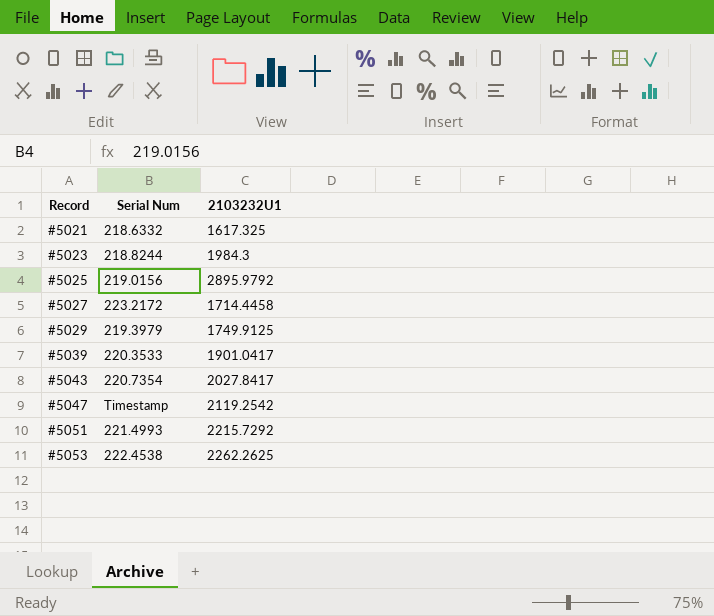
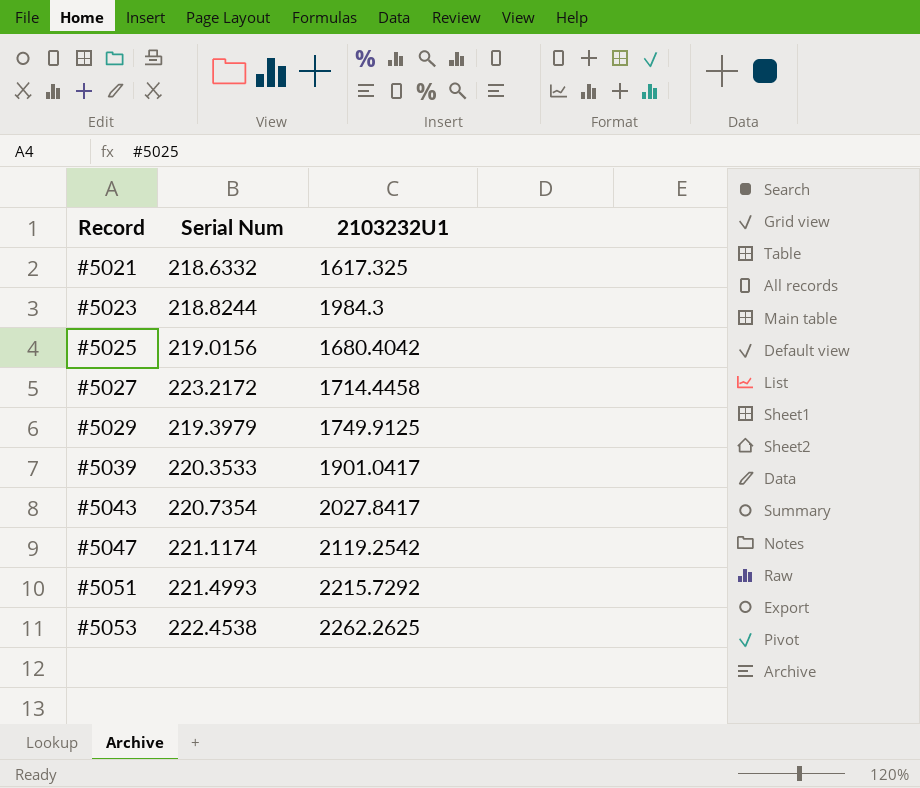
#5025 | 2103232U1: 2895.9792 -> 1680.4042
#5047 | Serial Num: Timestamp -> 221.1174

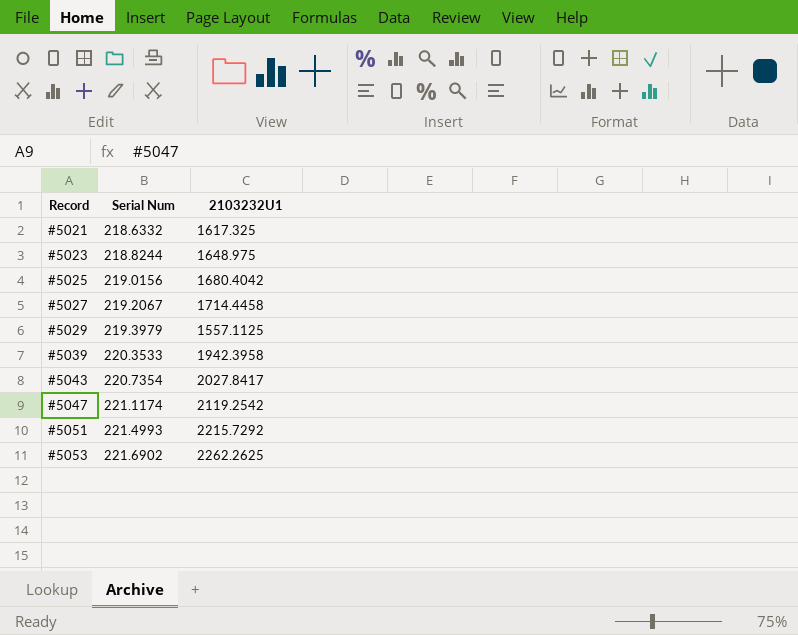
#5023 | 2103232U1: 1984.3 -> 1648.975
#5027 | Serial Num: 223.2172 -> 219.2067
#5029 | 2103232U1: 1749.9125 -> 1557.1125
#5039 | 2103232U1: 1901.0417 -> 1942.3958
#5053 | Serial Num: 222.4538 -> 221.6902

